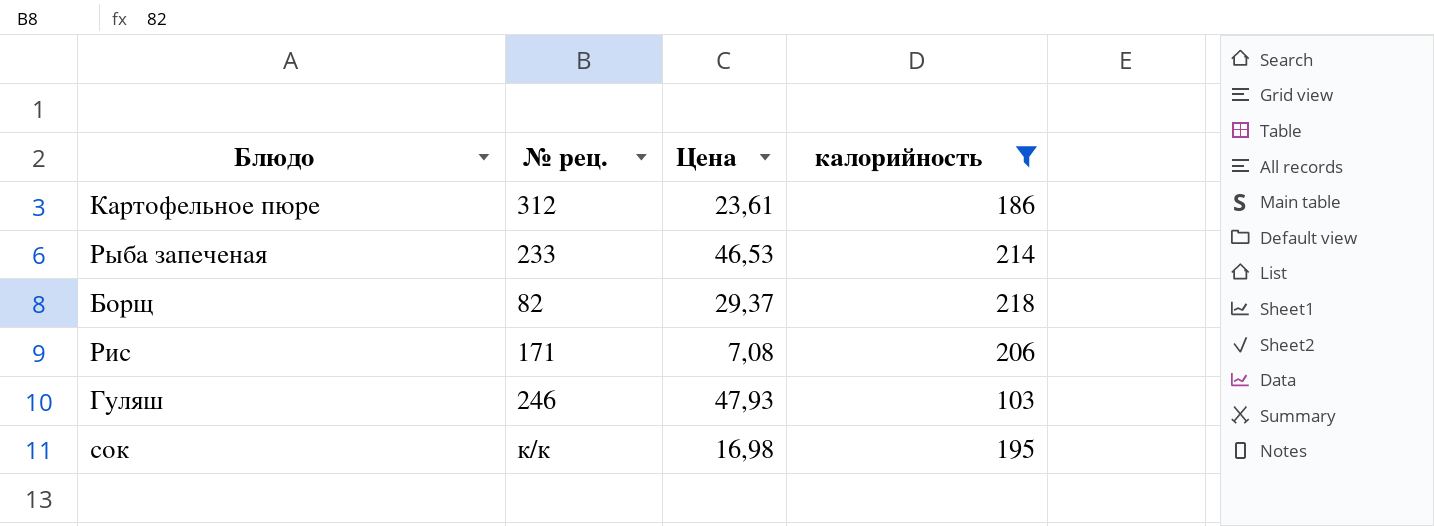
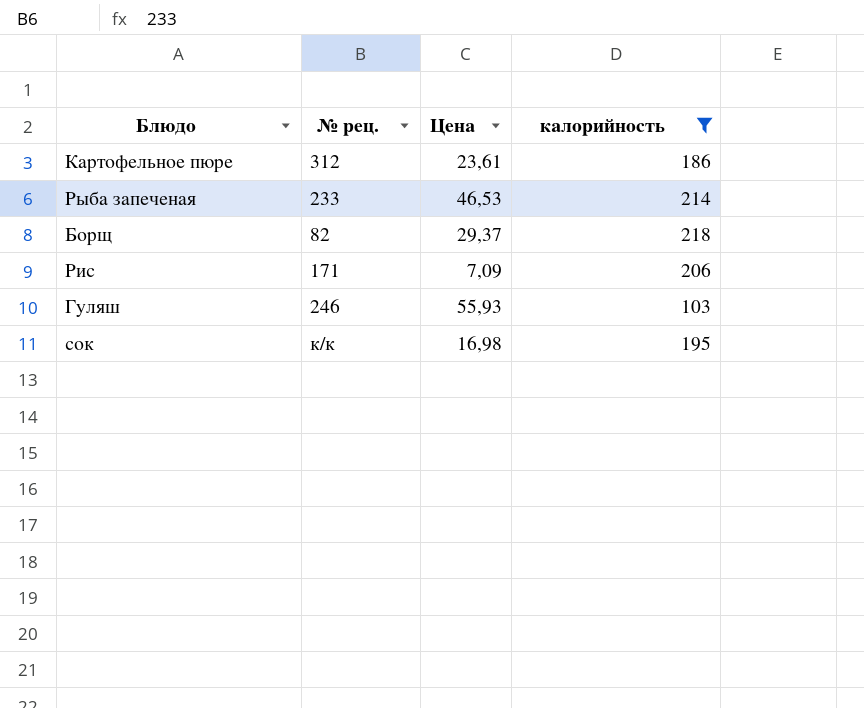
Рис | Цена: 7,08 -> 7,09
Гуляш | Цена: 47,93 -> 55,93

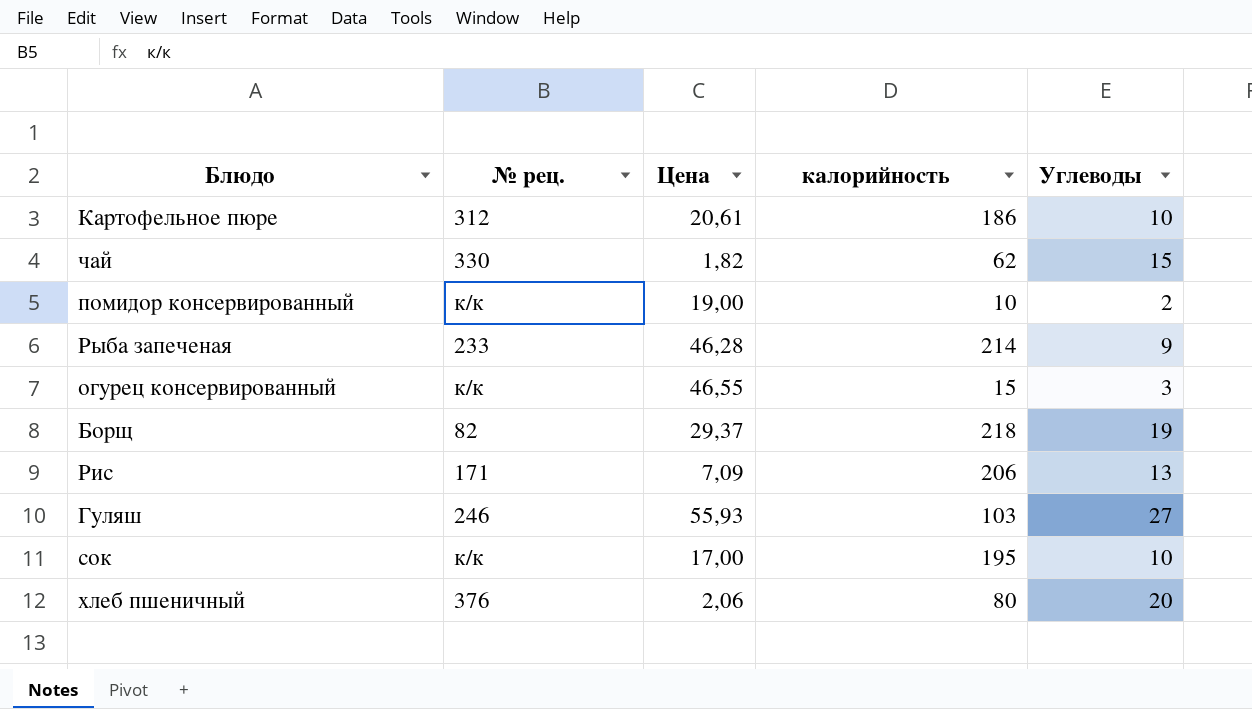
filter: калорийность >= 103 -> none
column Углеводы | position: none -> 5
Картофельное пюре | Цена: 23,61 -> 20,61
Рыба запеченая | Цена: 46,53 -> 46,28
сок | Цена: 16,98 -> 17,00

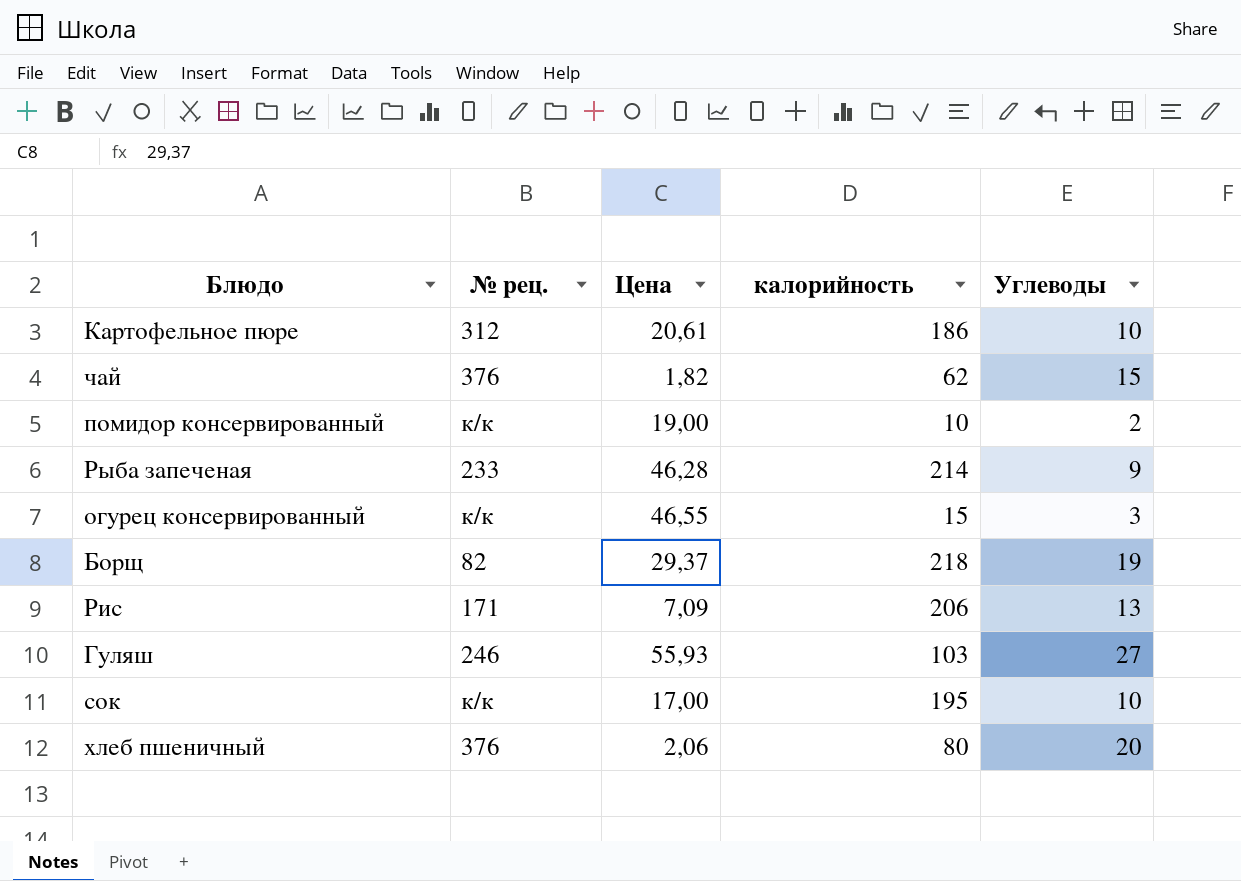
чай | № рец.: 330 -> 376

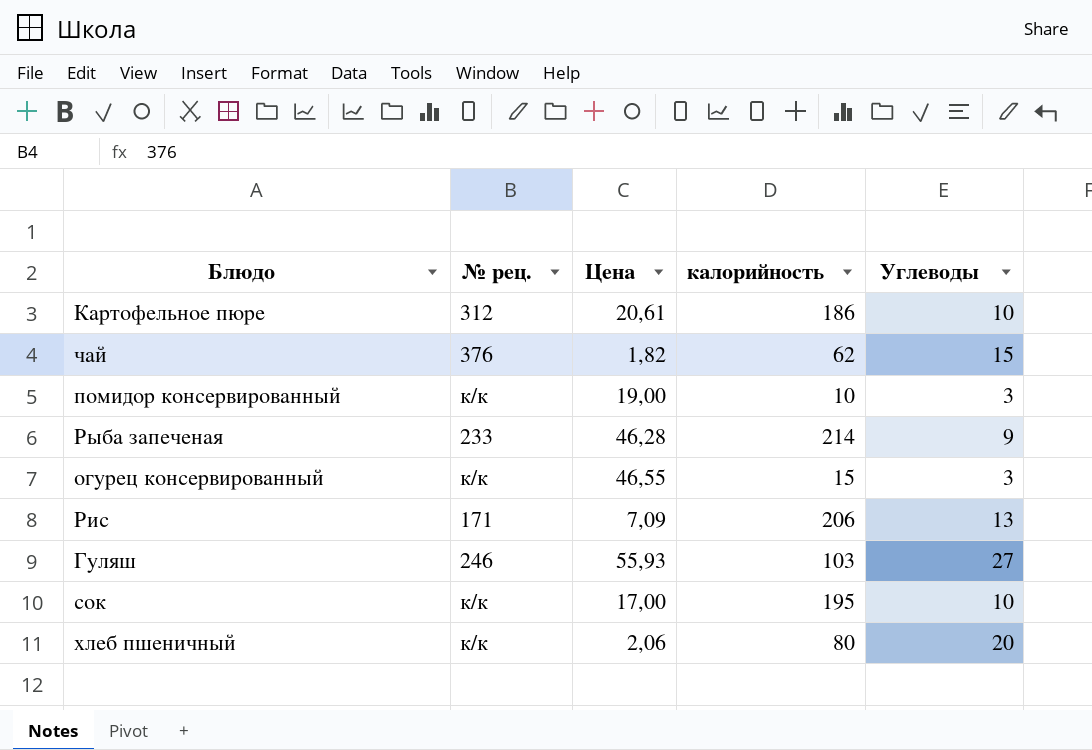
row Борщ: 82 | 29,37 | 218 | 19 -> none
помидор консервированный | Углеводы: 2 -> 3
хлеб пшеничный | № рец.: 376 -> к/к

